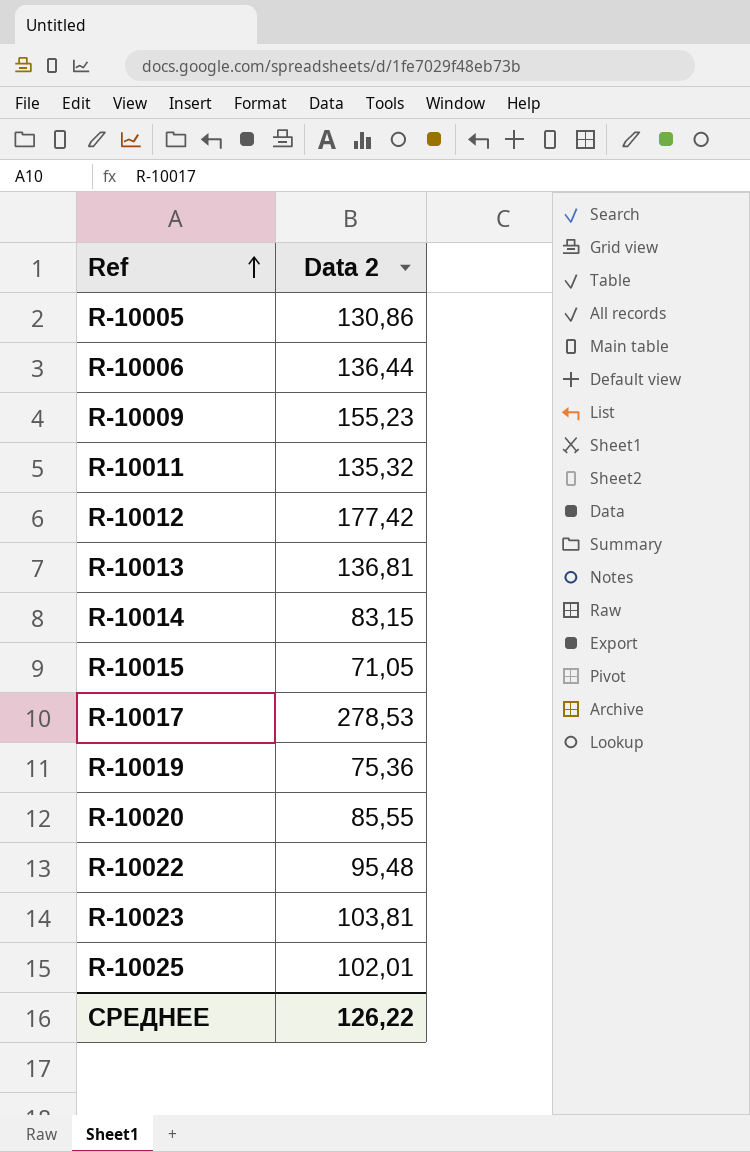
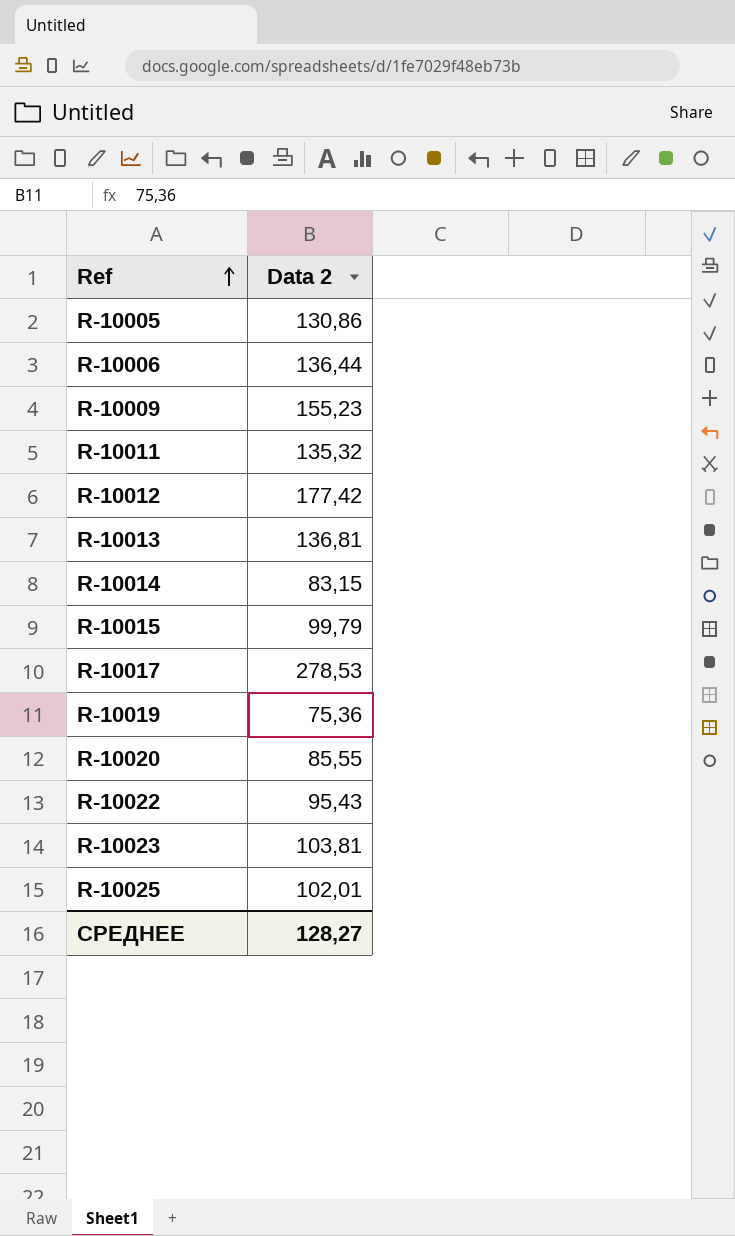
R-10015 | Data 2: 71,05 -> 99,79
R-10022 | Data 2: 95,48 -> 95,43
СРЕДНЕЕ | Data 2: 126,22 -> 128,27

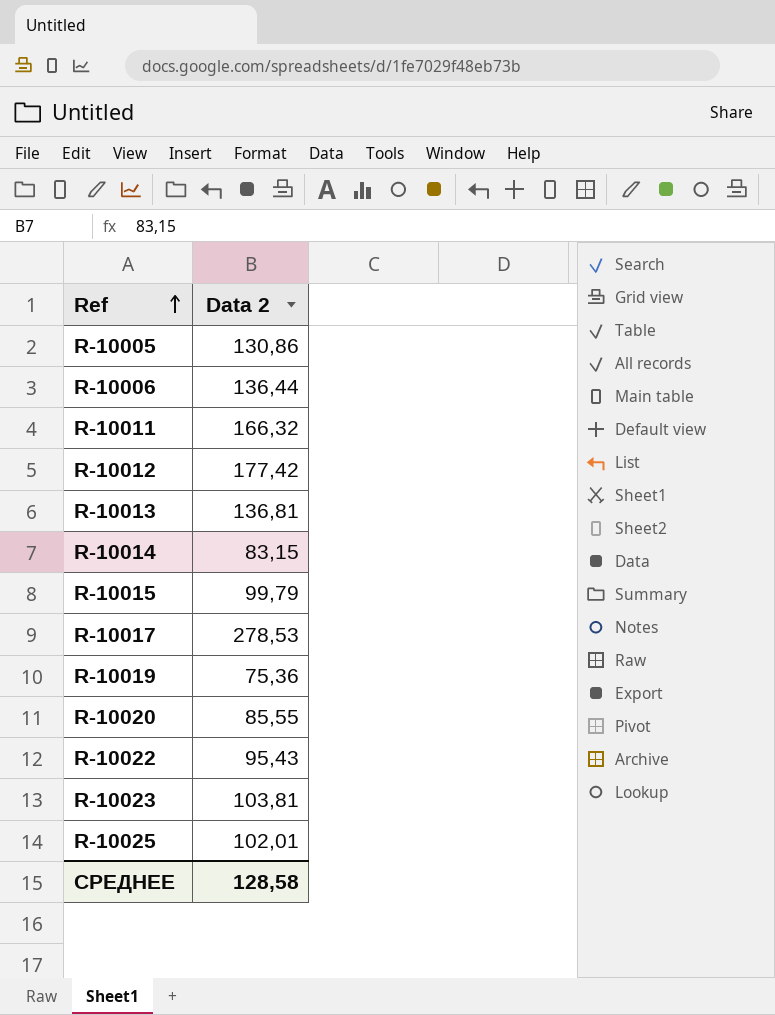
row R-10009: 155,23 -> none
R-10011 | Data 2: 135,32 -> 166,32
СРЕДНЕЕ | Data 2: 128,27 -> 128,58

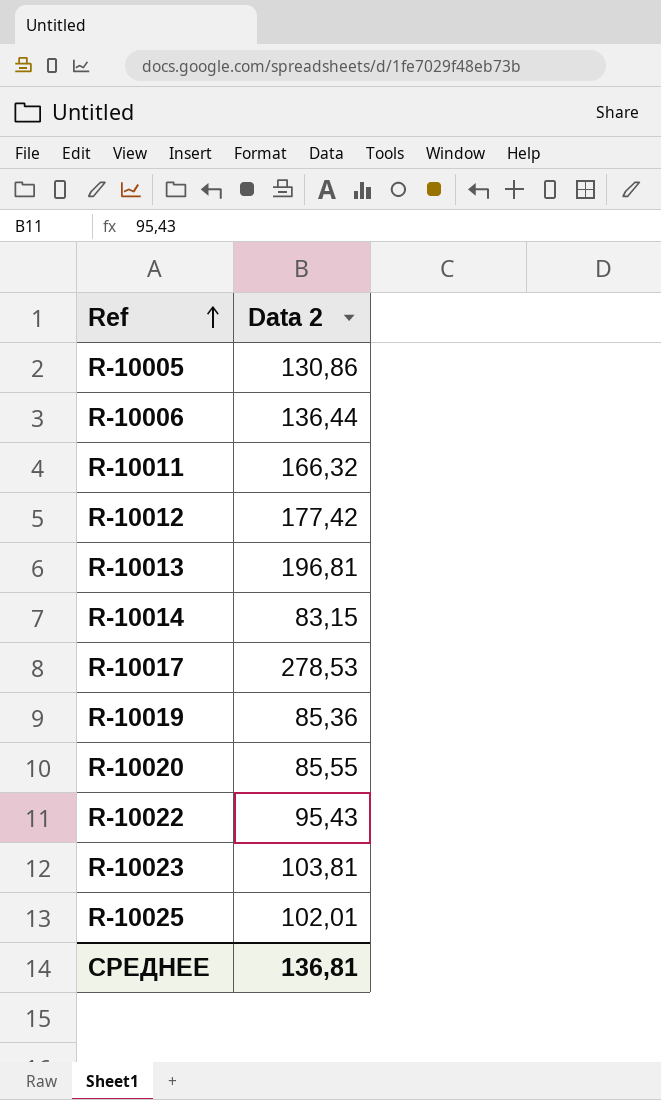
row R-10015: 99,79 -> none
R-10013 | Data 2: 136,81 -> 196,81
R-10019 | Data 2: 75,36 -> 85,36
СРЕДНЕЕ | Data 2: 128,58 -> 136,81

